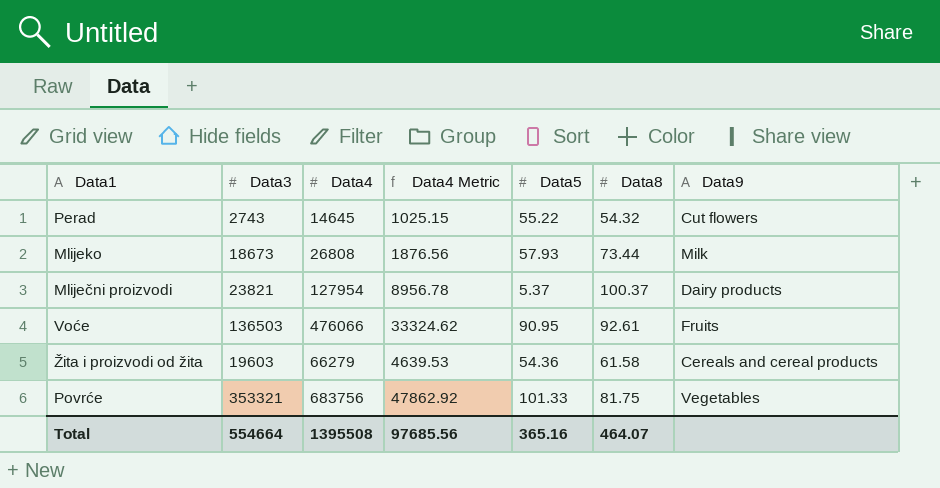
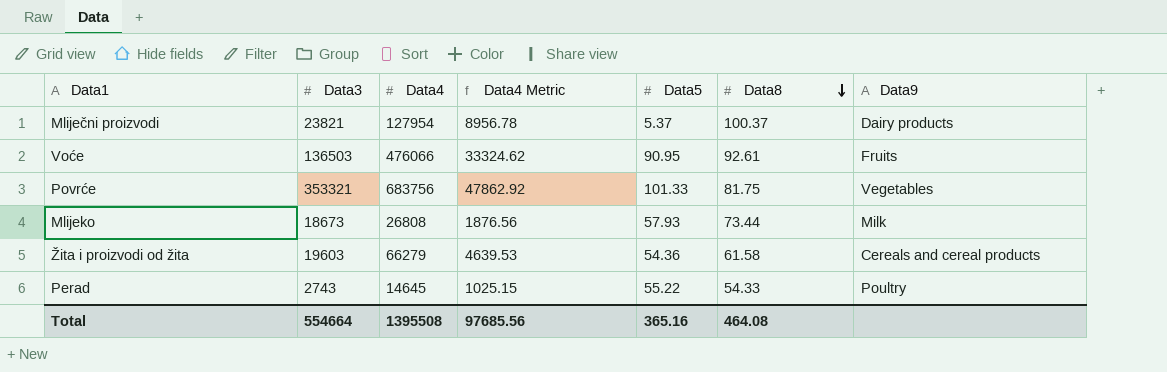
row order: none -> Data8 descending
Perad | Data8: 54.32 -> 54.33
Perad | Data9: Cut flowers -> Poultry
Total | Data8: 464.07 -> 464.08

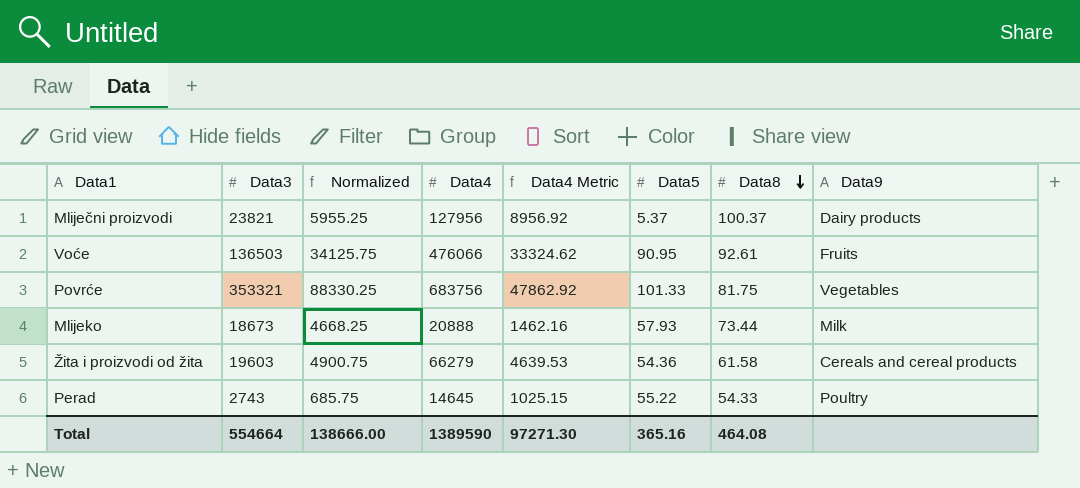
column Normalized | formula: none -> [Data3] * 0.25
Mliječni proizvodi | Data4: 127954 -> 127956
Mliječni proizvodi | Data4 Metric: 8956.78 -> 8956.92
Mlijeko | Data4: 26808 -> 20888
Mlijeko | Data4 Metric: 1876.56 -> 1462.16
Total | Data4: 1395508 -> 1389590
Total | Data4 Metric: 97685.56 -> 97271.30

